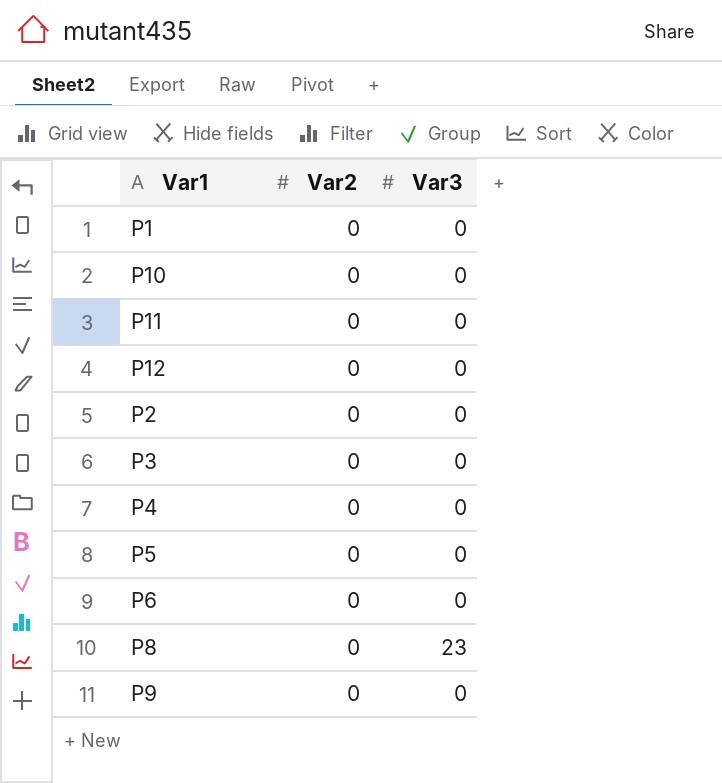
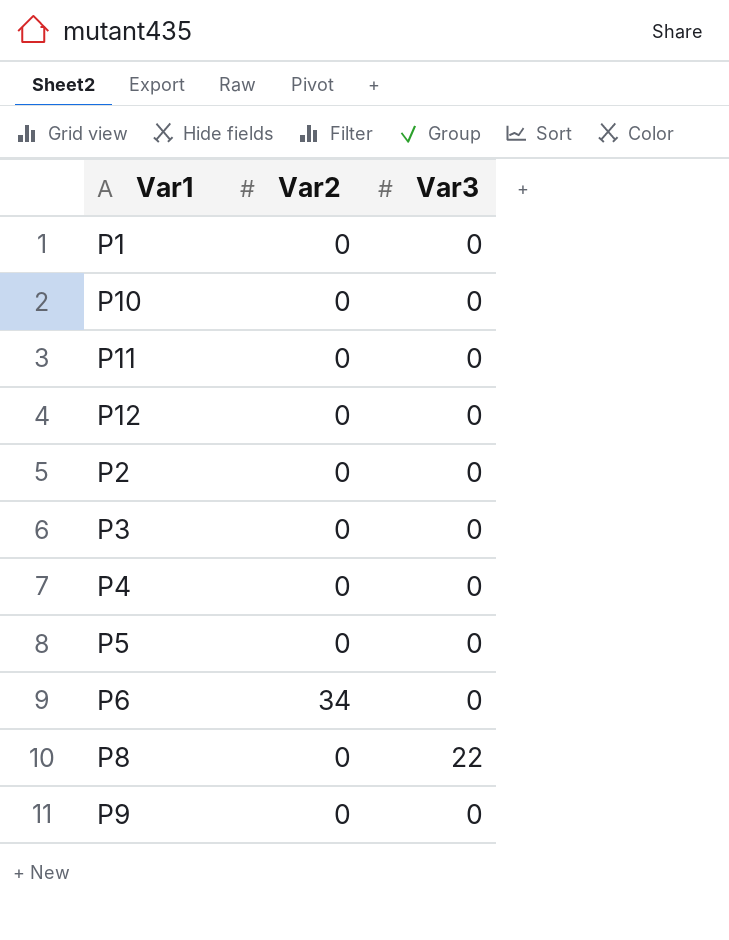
P6 | Var2: 0 -> 34
P8 | Var3: 23 -> 22

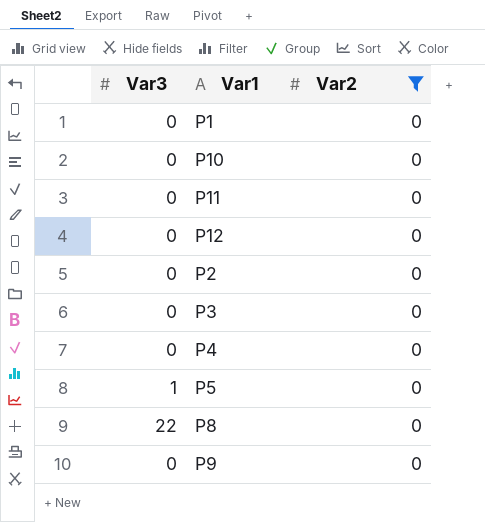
filter: none -> Var2 = 0
column Var3 | position: 3 -> 1
P5 | Var3: 0 -> 1

